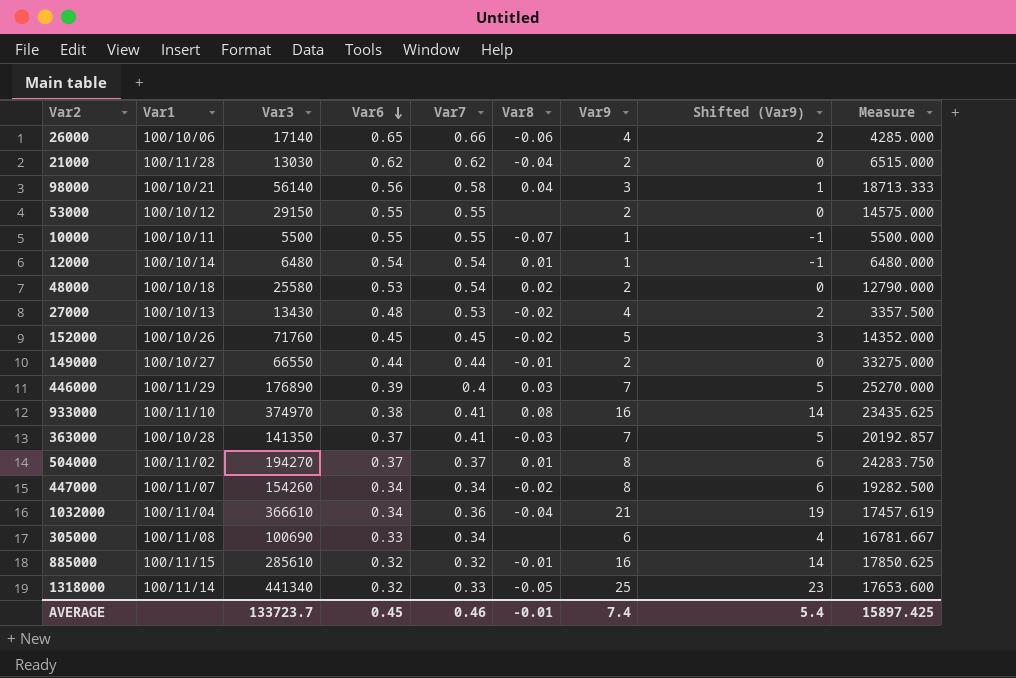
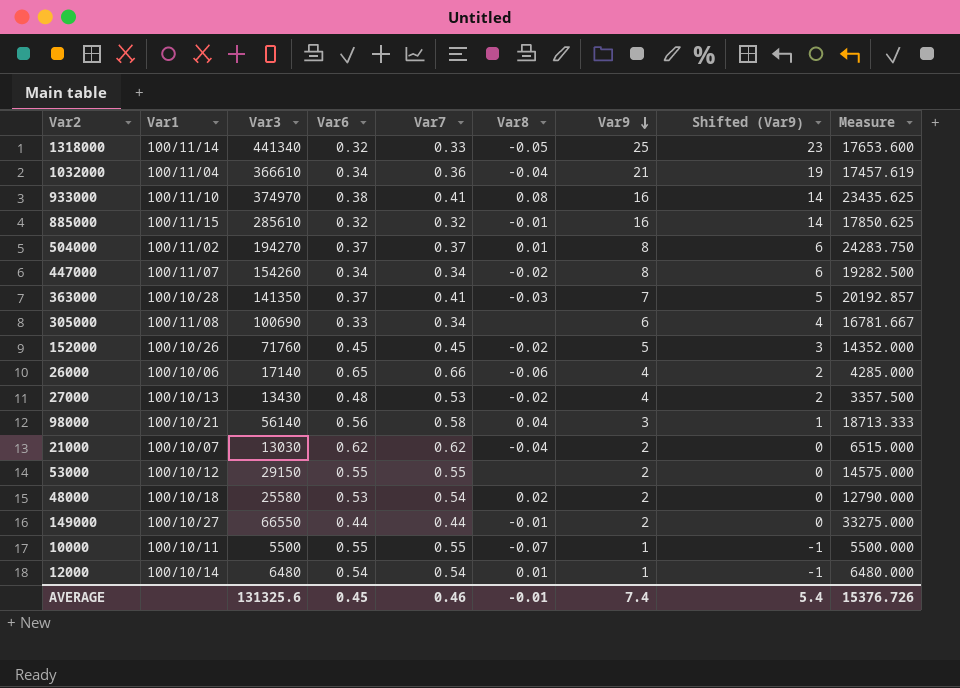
row order: Var6 descending -> Var9 descending
row 446000: 100/11/29 | 176890 | 0.39 | 0.4 | 0.03 | 7 | 5 | 25270.000 -> none
21000 | Var1: 100/11/28 -> 100/10/07
AVERAGE | Var3: 133723.7 -> 131325.6
AVERAGE | Measure: 15897.425 -> 15376.726

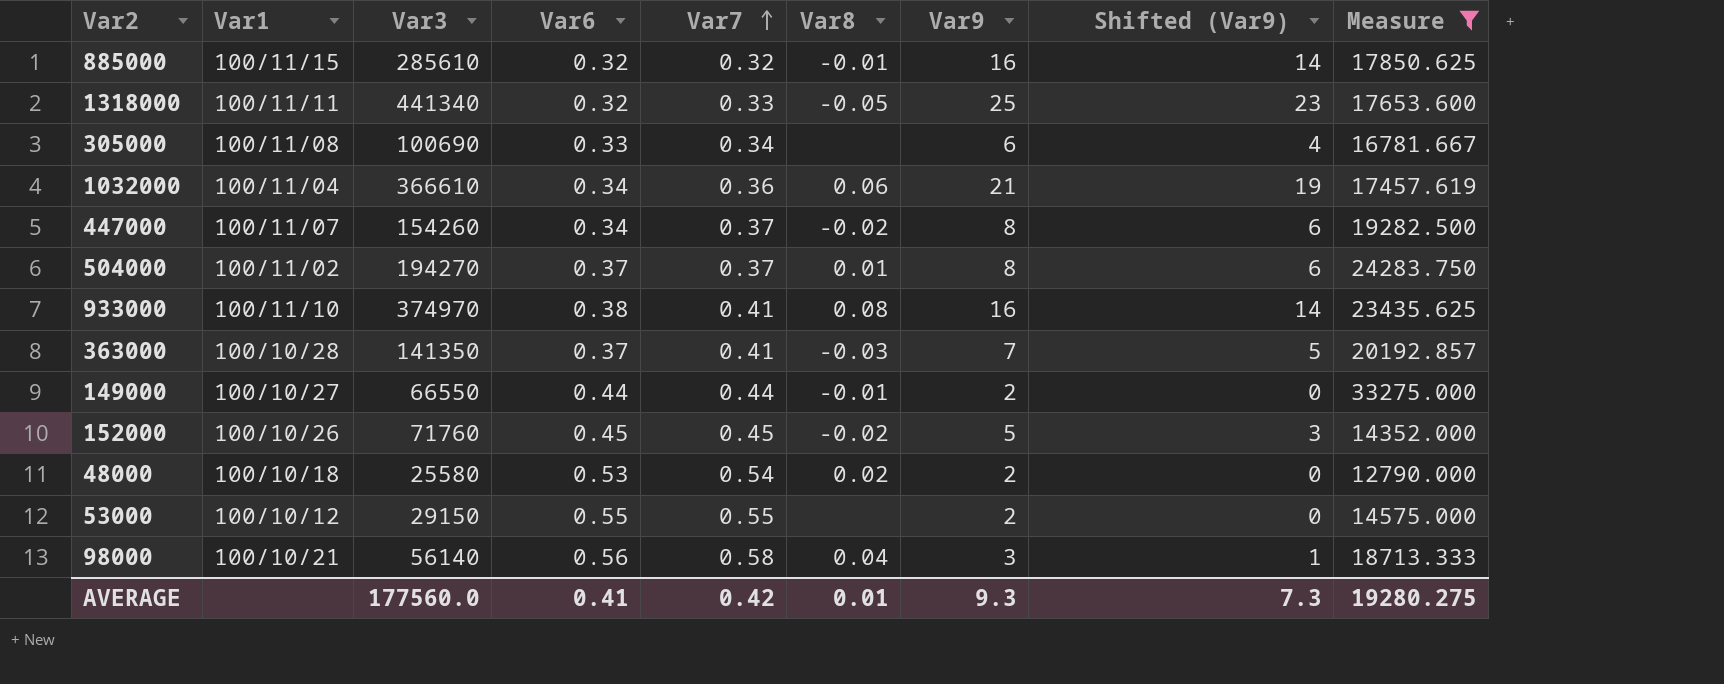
filter: none -> Measure >= 12790.000
row order: Var9 descending -> Var7 ascending
1318000 | Var1: 100/11/14 -> 100/11/11
1032000 | Var8: -0.04 -> 0.06
447000 | Var7: 0.34 -> 0.37
AVERAGE | Var3: 131325.6 -> 177560.0
AVERAGE | Var6: 0.45 -> 0.41
AVERAGE | Var7: 0.46 -> 0.42
AVERAGE | Var8: -0.01 -> 0.01
AVERAGE | Var9: 7.4 -> 9.3
AVERAGE | Shifted (Var9): 5.4 -> 7.3
AVERAGE | Measure: 15376.726 -> 19280.275

